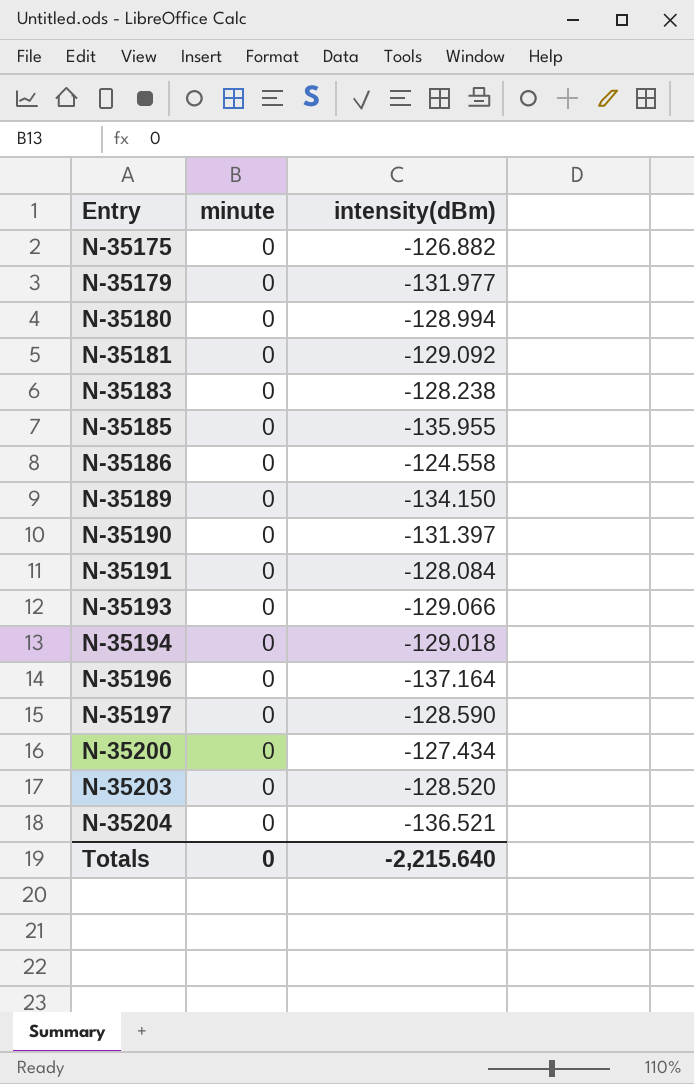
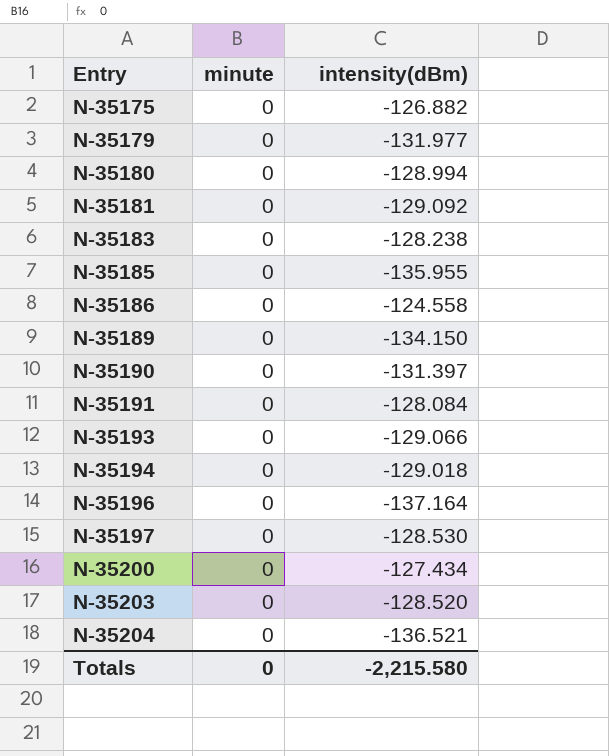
N-35197 | intensity(dBm): -128.590 -> -128.530
Totals | intensity(dBm): -2,215.640 -> -2,215.580

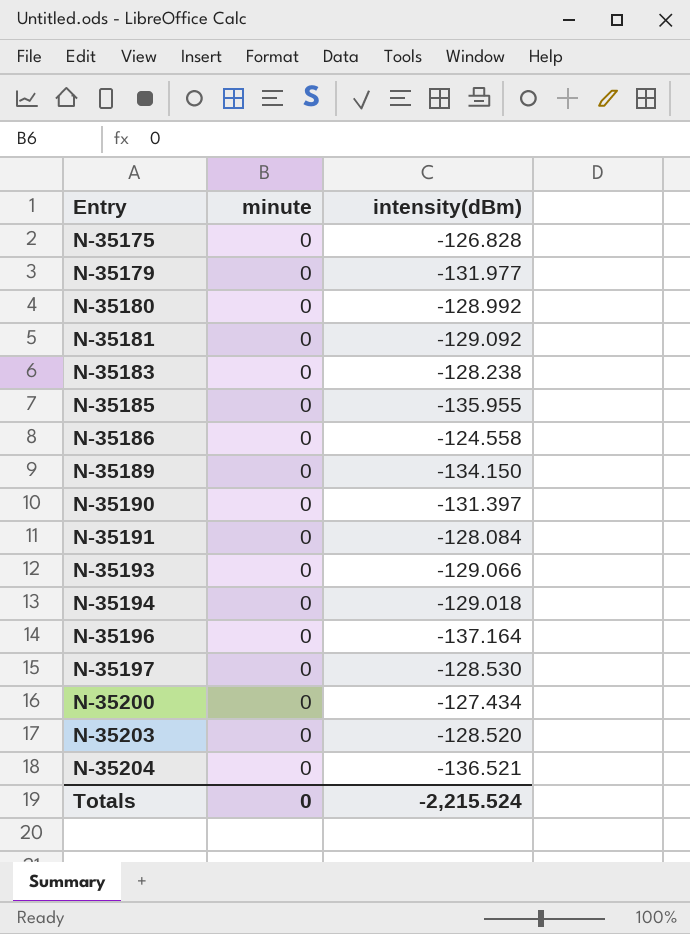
N-35175 | intensity(dBm): -126.882 -> -126.828
N-35180 | intensity(dBm): -128.994 -> -128.992
Totals | intensity(dBm): -2,215.580 -> -2,215.524

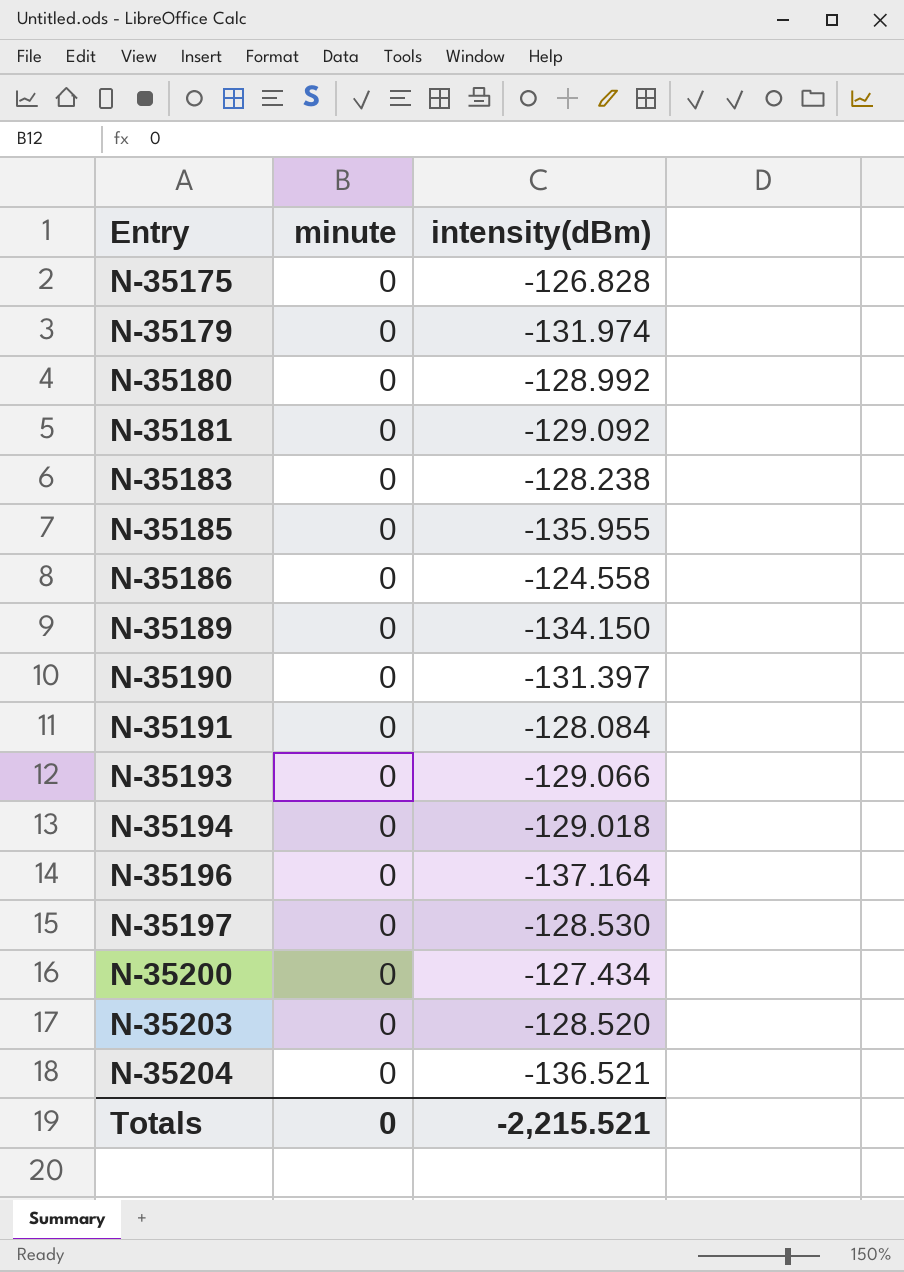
N-35179 | intensity(dBm): -131.977 -> -131.974
Totals | intensity(dBm): -2,215.524 -> -2,215.521

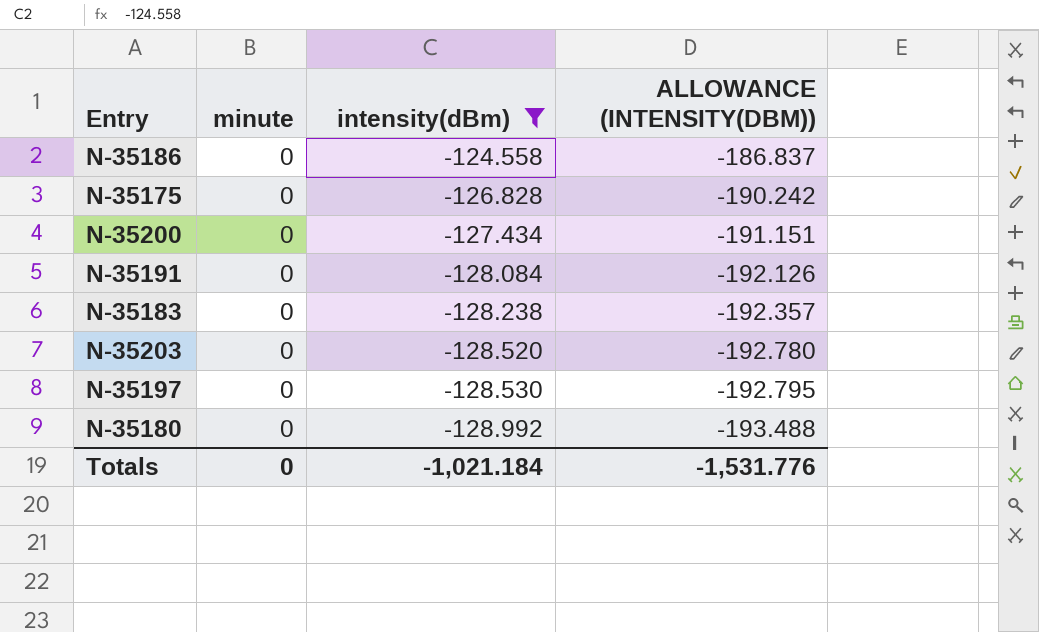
filter: none -> intensity(dBm) >= -128.992
row order: Entry ascending -> intensity(dBm) descending
column ALLOWANCE (INTENSITY(DBM)) | formula: none -> [intensity(dBm)] * 1.5
Totals | intensity(dBm): -2,215.521 -> -1,021.184

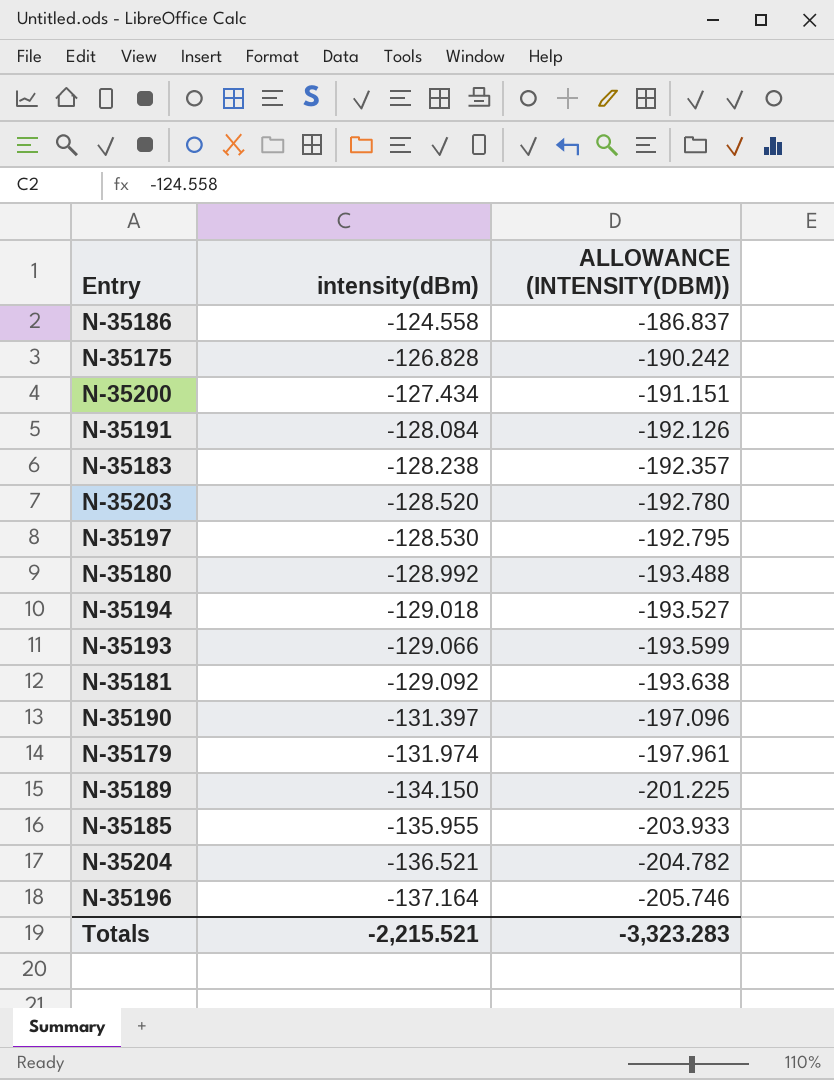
filter: intensity(dBm) >= -128.992 -> none
column minute | position: 2 -> none
Totals | intensity(dBm): -1,021.184 -> -2,215.521
Totals | ALLOWANCE (INTENSITY(DBM)): -1,531.776 -> -3,323.283

